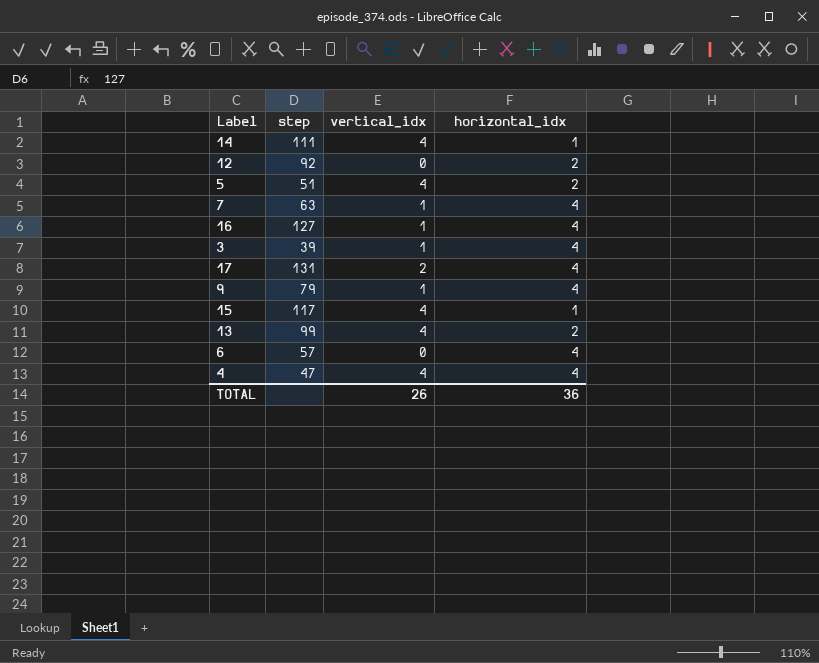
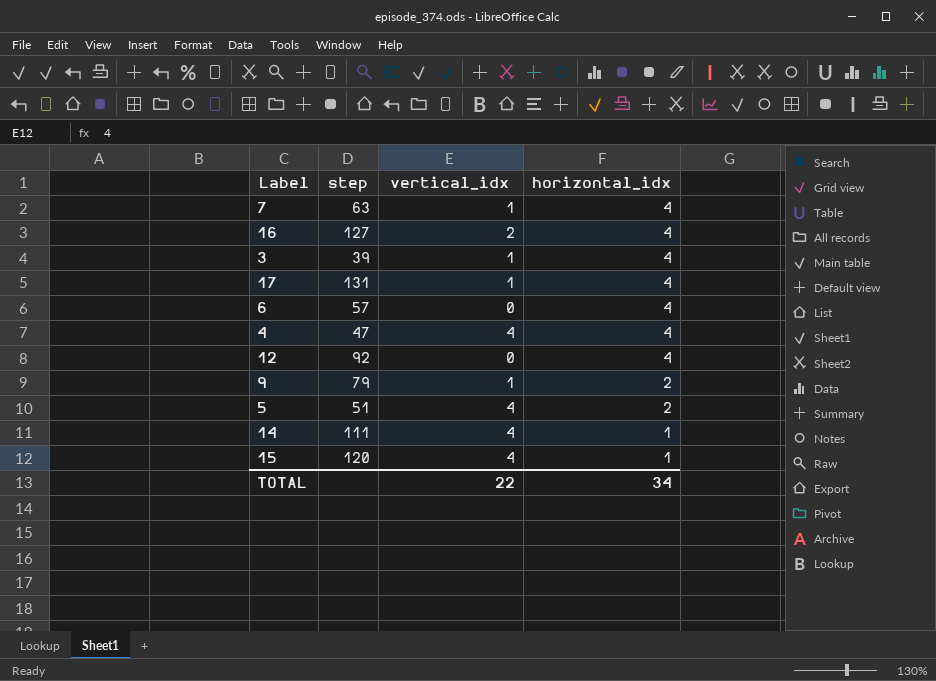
row order: none -> horizontal_idx descending
row 13: 99 | 4 | 2 -> none
16 | vertical_idx: 1 -> 2
17 | vertical_idx: 2 -> 1
12 | horizontal_idx: 2 -> 4
9 | horizontal_idx: 4 -> 2
15 | step: 117 -> 120
TOTAL | vertical_idx: 26 -> 22
TOTAL | horizontal_idx: 36 -> 34

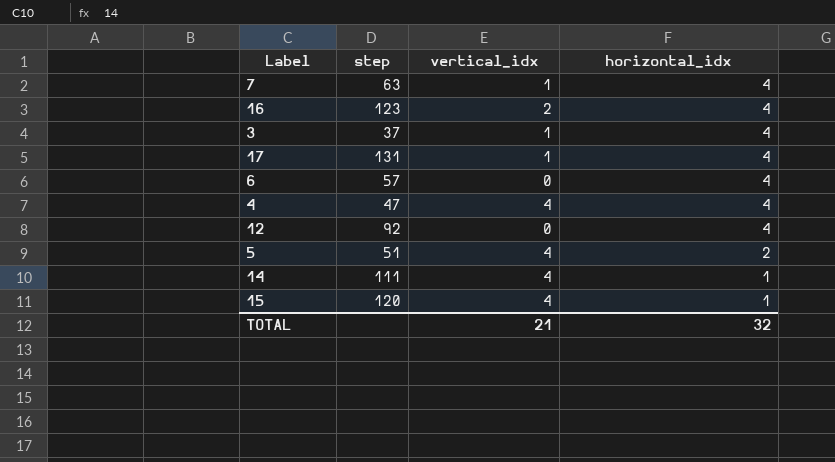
row 9: 79 | 1 | 2 -> none
16 | step: 127 -> 123
3 | step: 39 -> 37
TOTAL | vertical_idx: 22 -> 21
TOTAL | horizontal_idx: 34 -> 32

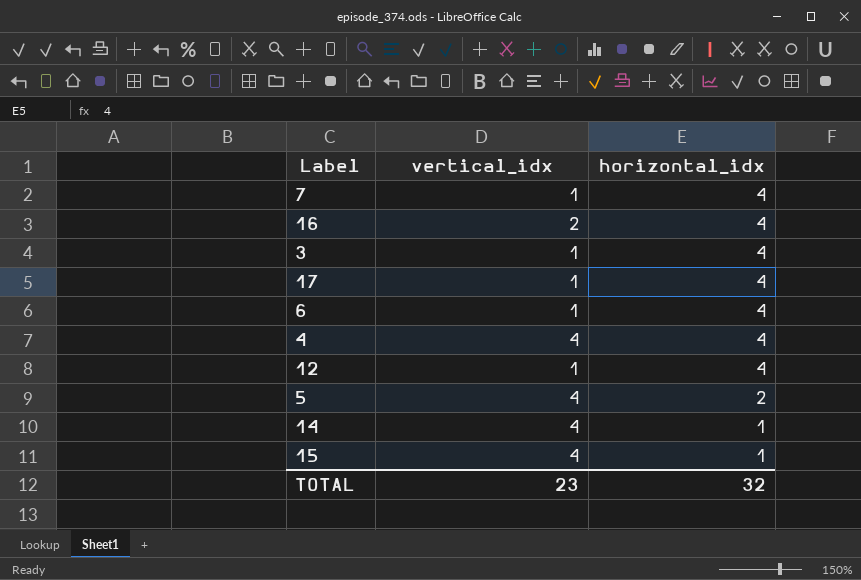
column step | position: 2 -> none
6 | vertical_idx: 0 -> 1
12 | vertical_idx: 0 -> 1
TOTAL | vertical_idx: 21 -> 23

